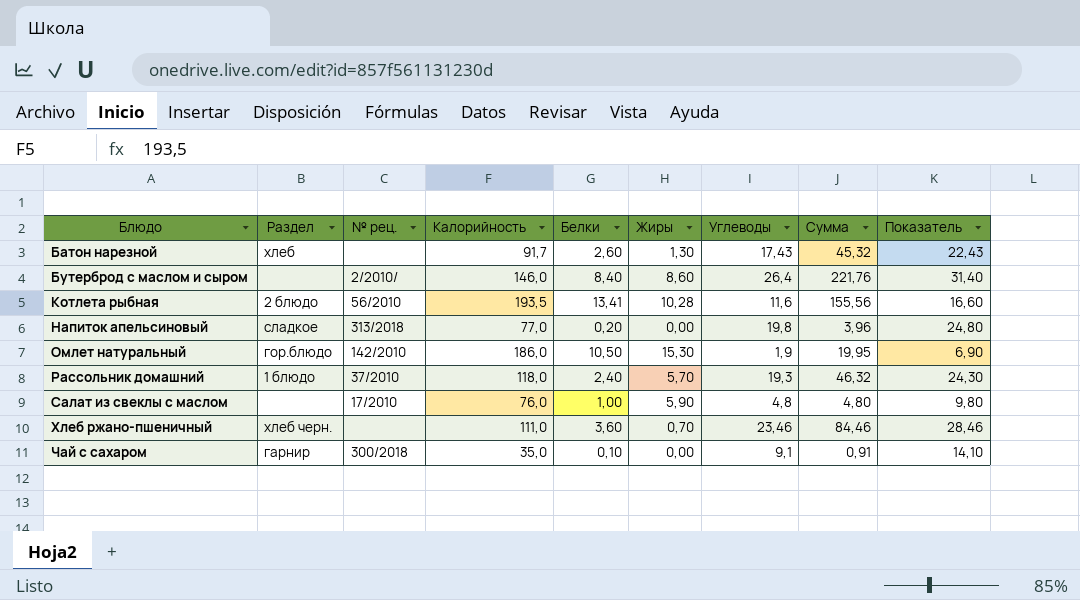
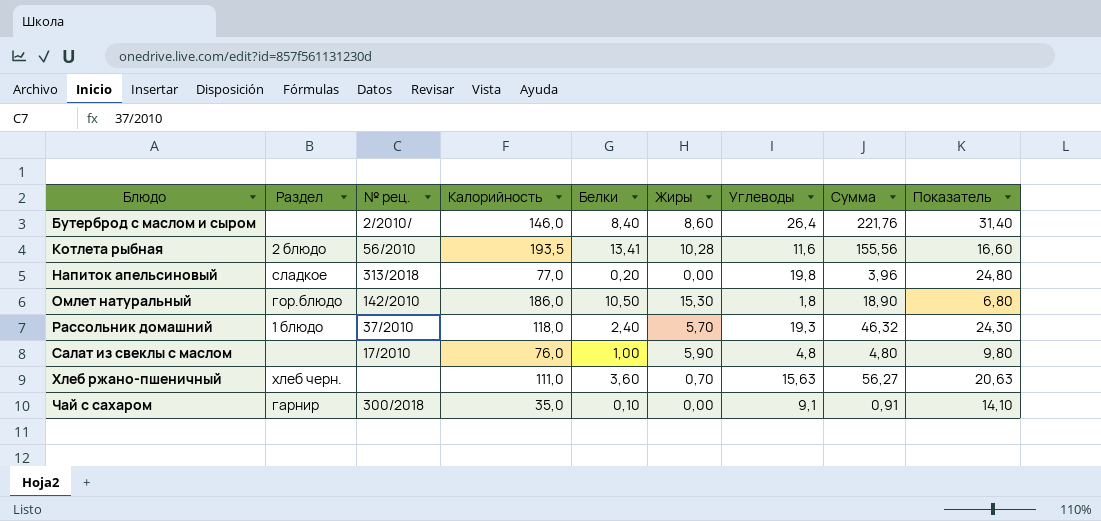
row Батон нарезной: хлеб | none | 91,7 | 2,60 | 1,30 | 17,43 | 45,32 | 22,43 -> none
Омлет натуральный | Углеводы: 1,9 -> 1,8
Омлет натуральный | Сумма: 19,95 -> 18,90
Омлет натуральный | Показатель: 6,90 -> 6,80
Хлеб ржано-пшеничный | Углеводы: 23,46 -> 15,63
Хлеб ржано-пшеничный | Сумма: 84,46 -> 56,27
Хлеб ржано-пшеничный | Показатель: 28,46 -> 20,63

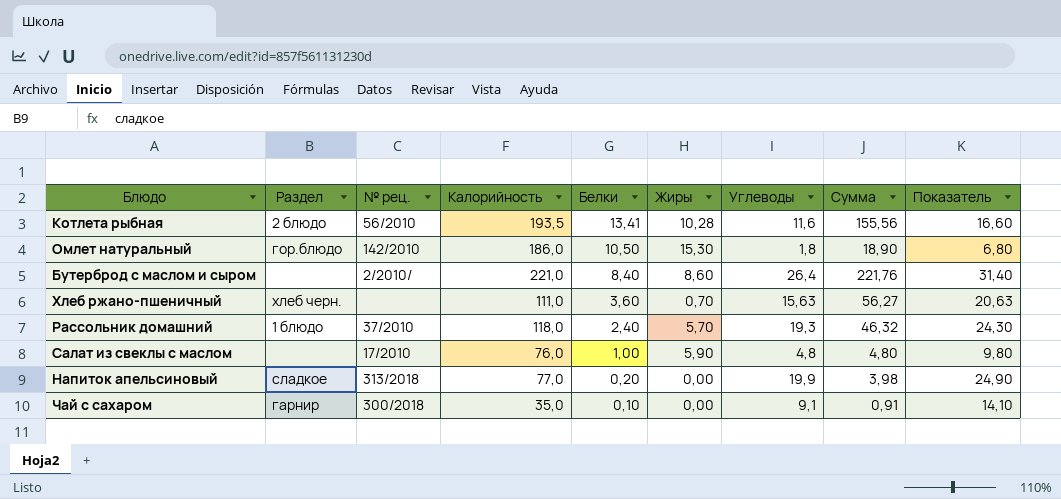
row order: Блюдо ascending -> Белки descending
Бутерброд с маслом и сыром | Калорийность: 146,0 -> 221,0
Напиток апельсиновый | Углеводы: 19,8 -> 19,9
Напиток апельсиновый | Сумма: 3,96 -> 3,98
Напиток апельсиновый | Показатель: 24,80 -> 24,90

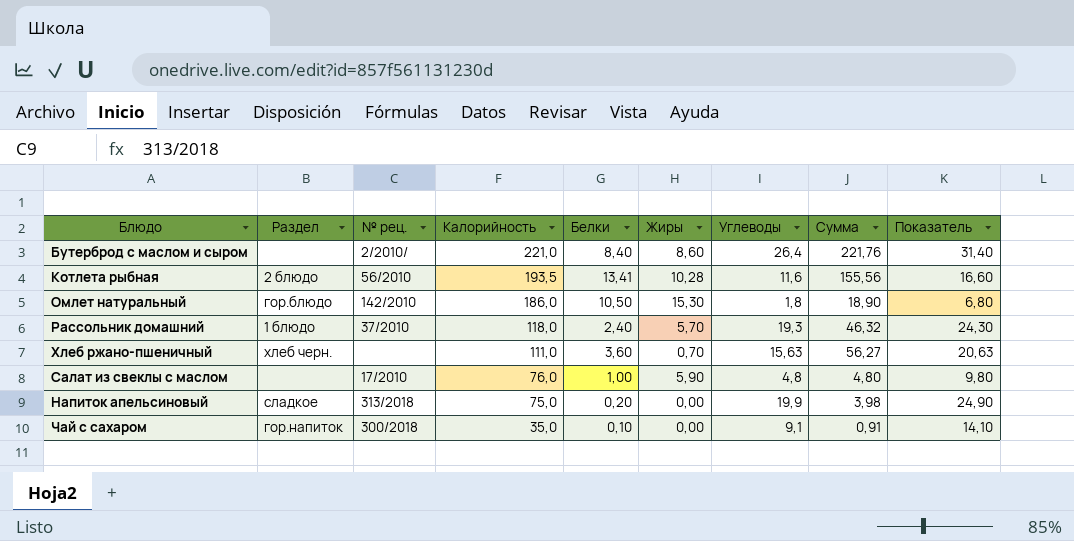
row order: Белки descending -> Калорийность descending
Напиток апельсиновый | Калорийность: 77,0 -> 75,0
Чай с сахаром | Раздел: гарнир -> гор.напиток

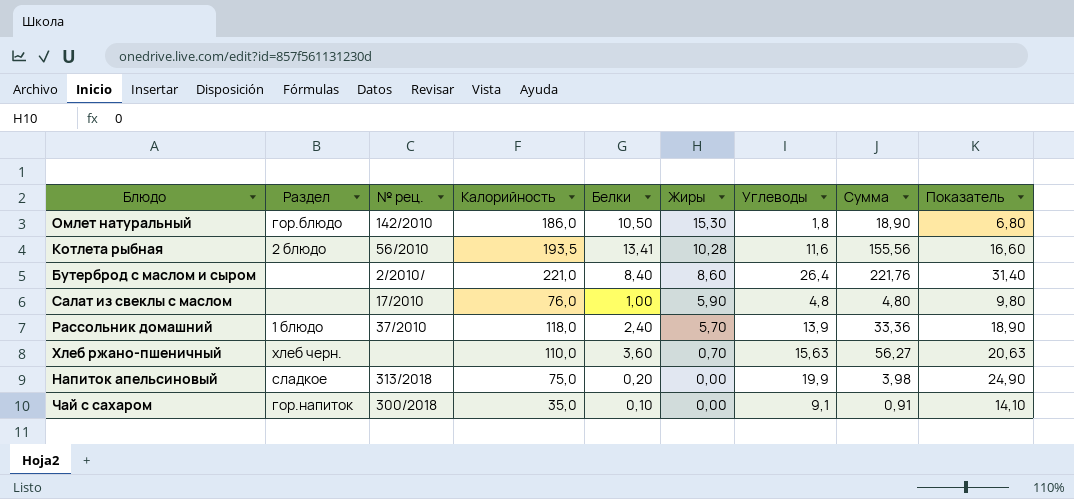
row order: Калорийность descending -> Жиры descending
Рассольник домашний | Углеводы: 19,3 -> 13,9
Рассольник домашний | Сумма: 46,32 -> 33,36
Рассольник домашний | Показатель: 24,30 -> 18,90
Хлеб ржано-пшеничный | Калорийность: 111,0 -> 110,0

